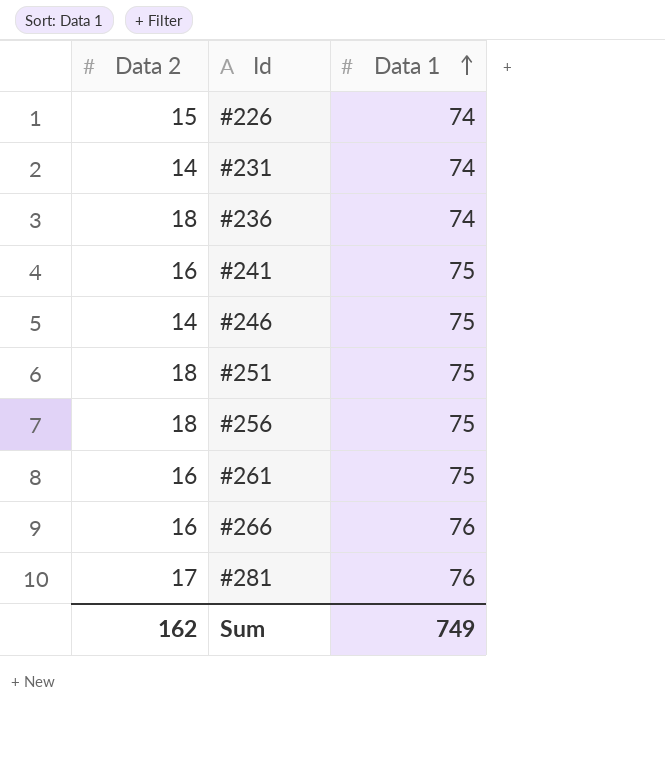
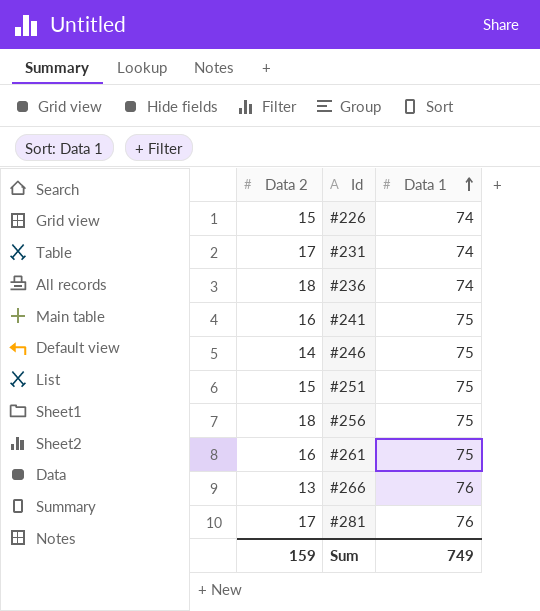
#231 | Data 2: 14 -> 17
#251 | Data 2: 18 -> 15
#266 | Data 2: 16 -> 13
Sum | Data 2: 162 -> 159

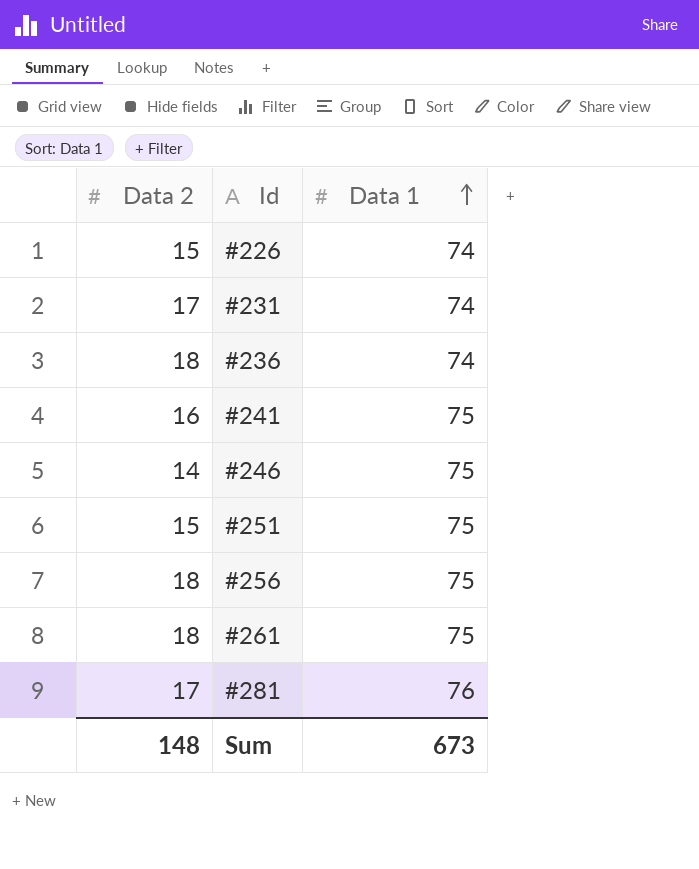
row #266: 13 | 76 -> none
#261 | Data 2: 16 -> 18
Sum | Data 2: 159 -> 148
Sum | Data 1: 749 -> 673

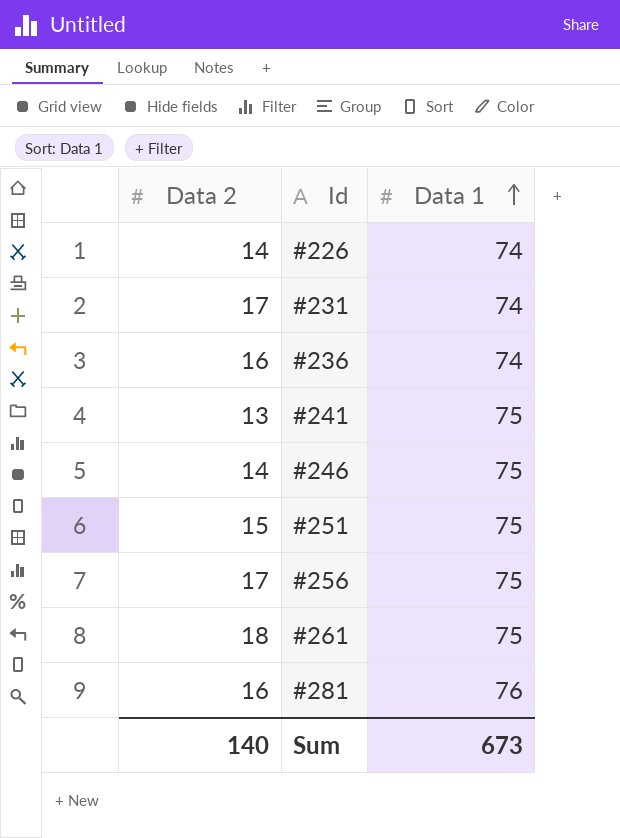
#226 | Data 2: 15 -> 14
#236 | Data 2: 18 -> 16
#241 | Data 2: 16 -> 13
#256 | Data 2: 18 -> 17
#281 | Data 2: 17 -> 16
Sum | Data 2: 148 -> 140

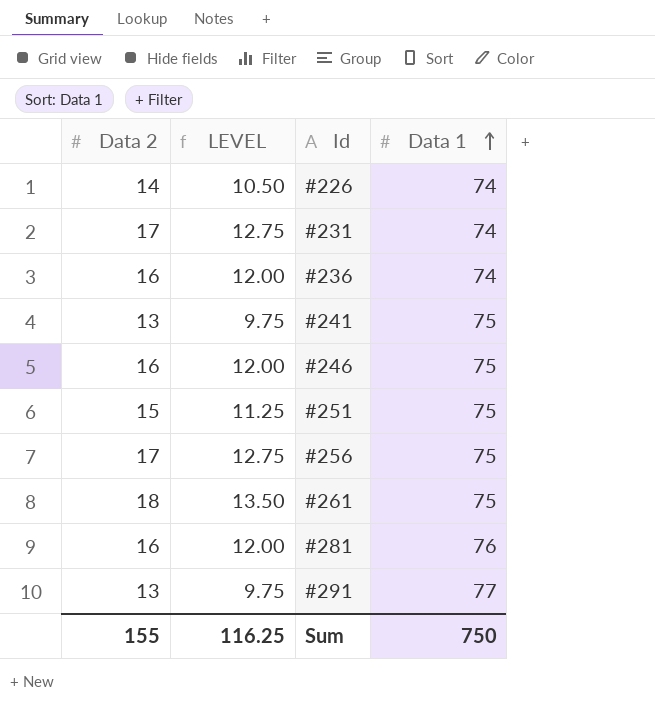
column LEVEL | formula: none -> [Data 2] * 0.75
#246 | Data 2: 14 -> 16
row #291: none -> 13 | 9.75 | 77
Sum | Data 2: 140 -> 155
Sum | Data 1: 673 -> 750

